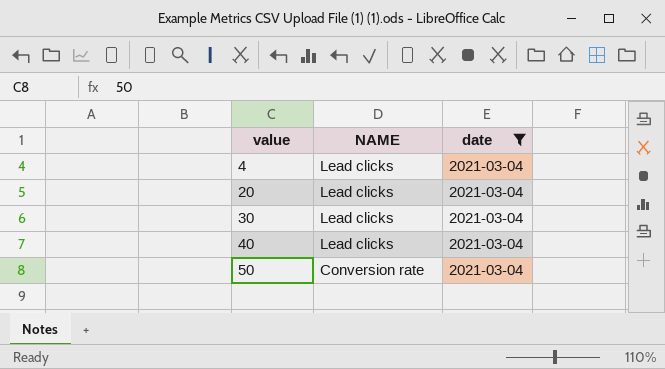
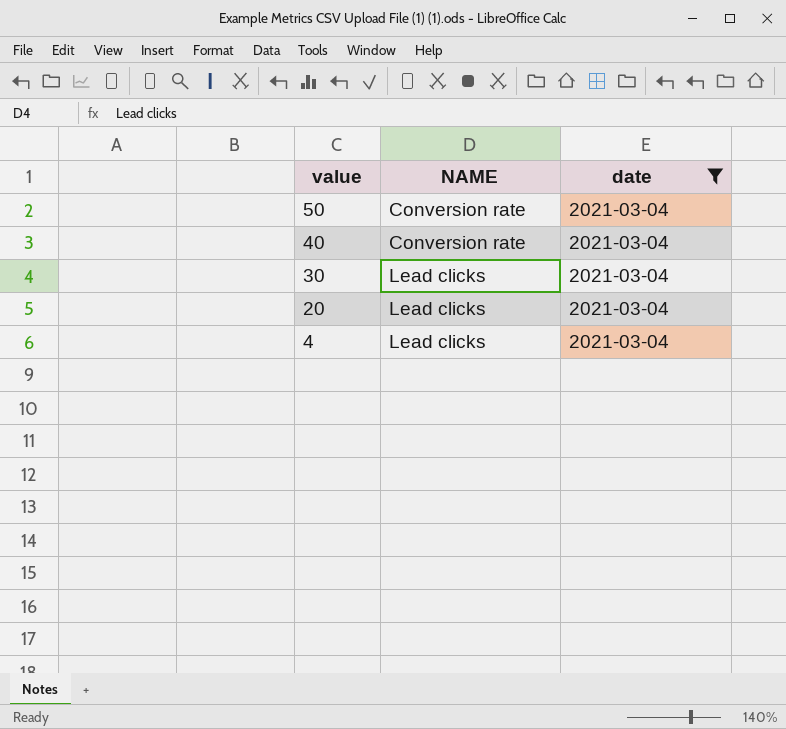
row order: value ascending -> value descending
40 | NAME: Lead clicks -> Conversion rate

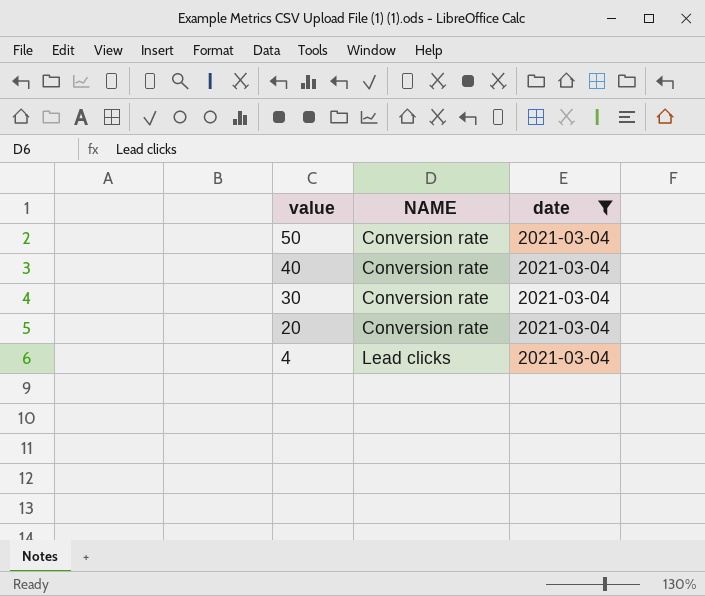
30 | NAME: Lead clicks -> Conversion rate
20 | NAME: Lead clicks -> Conversion rate

